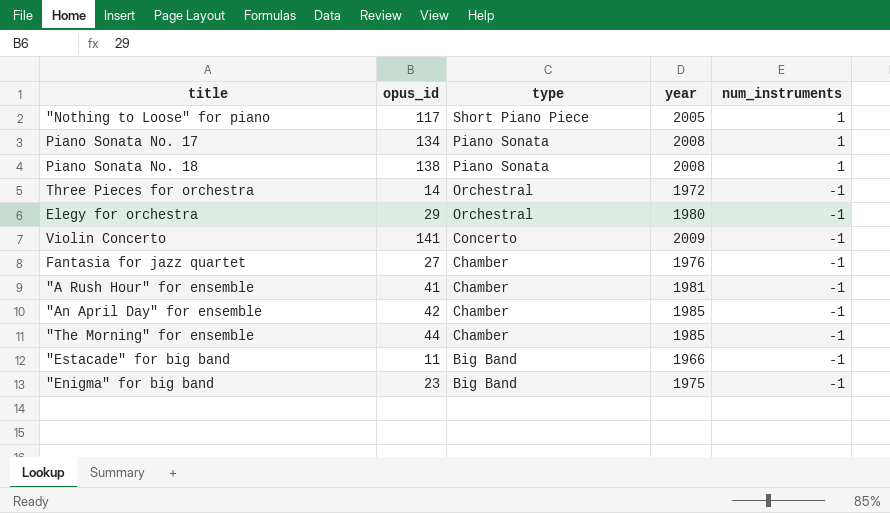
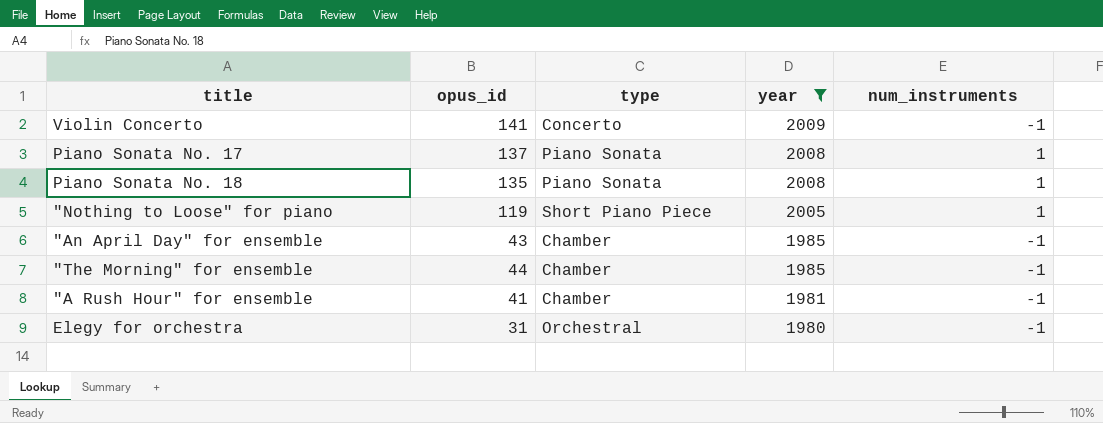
filter: none -> year >= 1980
row order: type descending -> year descending
Piano Sonata No. 17 | opus_id: 134 -> 137
Piano Sonata No. 18 | opus_id: 138 -> 135
"Nothing to Loose" for piano | opus_id: 117 -> 119
"An April Day" for ensemble | opus_id: 42 -> 43
Elegy for orchestra | opus_id: 29 -> 31

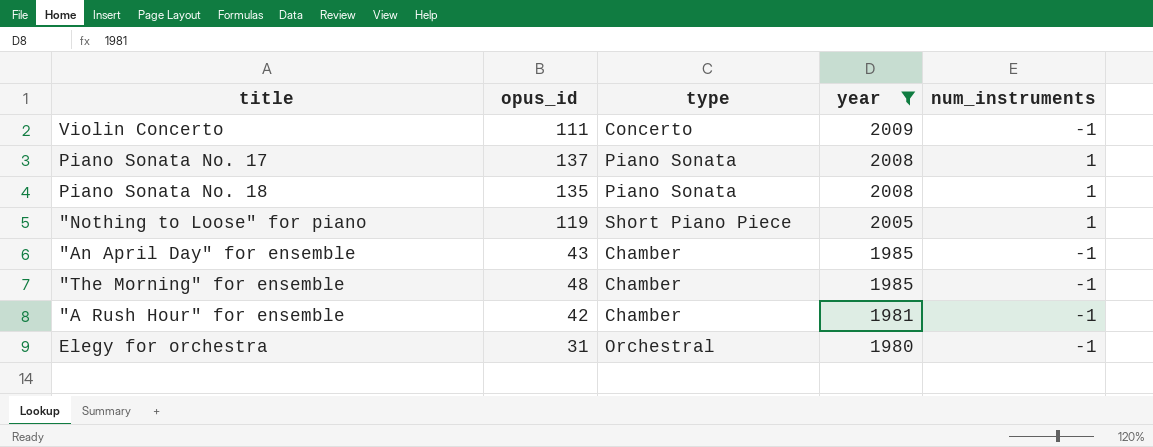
Violin Concerto | opus_id: 141 -> 111
"The Morning" for ensemble | opus_id: 44 -> 48
"A Rush Hour" for ensemble | opus_id: 41 -> 42

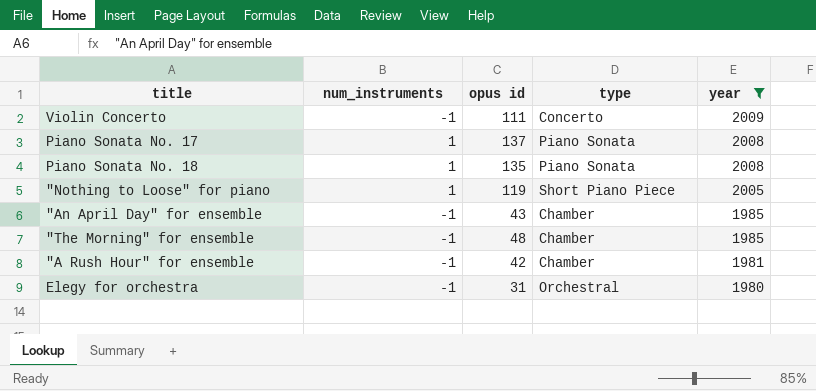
column num_instruments | position: 5 -> 2
column name: opus_id -> opus id

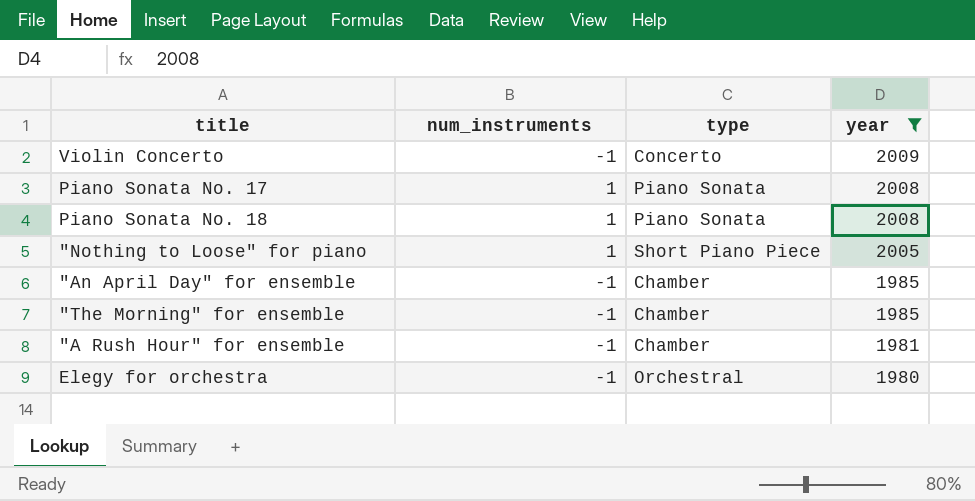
column opus id | position: 3 -> none

